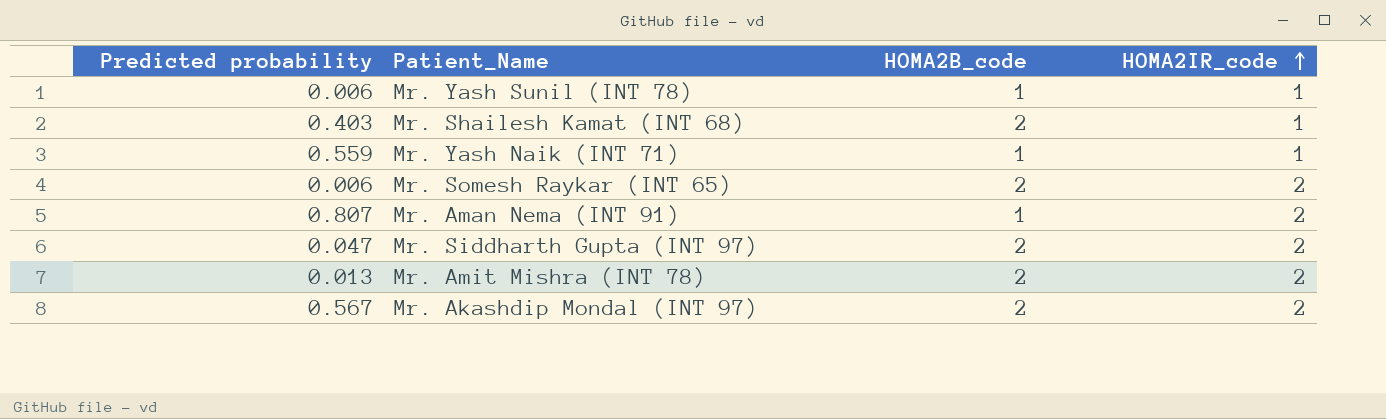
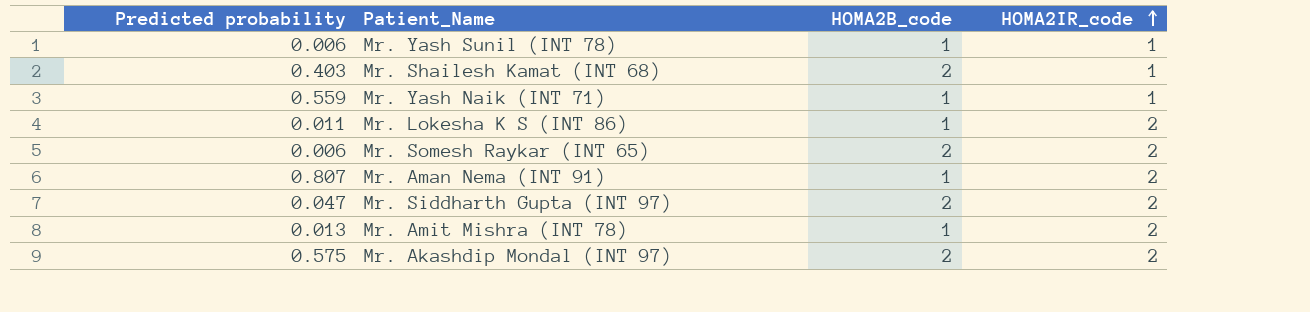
row Mr. Lokesha K S (INT 86): none -> 0.011 | 1 | 2
Mr. Amit Mishra (INT 78) | HOMA2B_code: 2 -> 1
Mr. Akashdip Mondal (INT 97) | Predicted probability: 0.567 -> 0.575

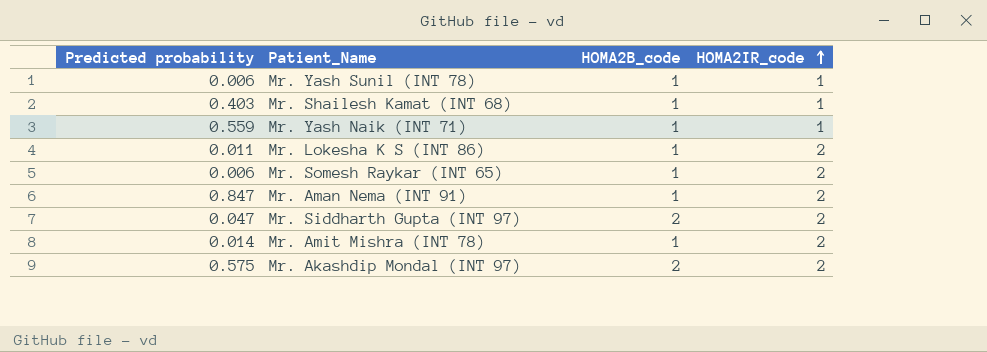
Mr. Shailesh Kamat (INT 68) | HOMA2B_code: 2 -> 1
Mr. Somesh Raykar (INT 65) | HOMA2B_code: 2 -> 1
Mr. Aman Nema (INT 91) | Predicted probability: 0.807 -> 0.847
Mr. Amit Mishra (INT 78) | Predicted probability: 0.013 -> 0.014

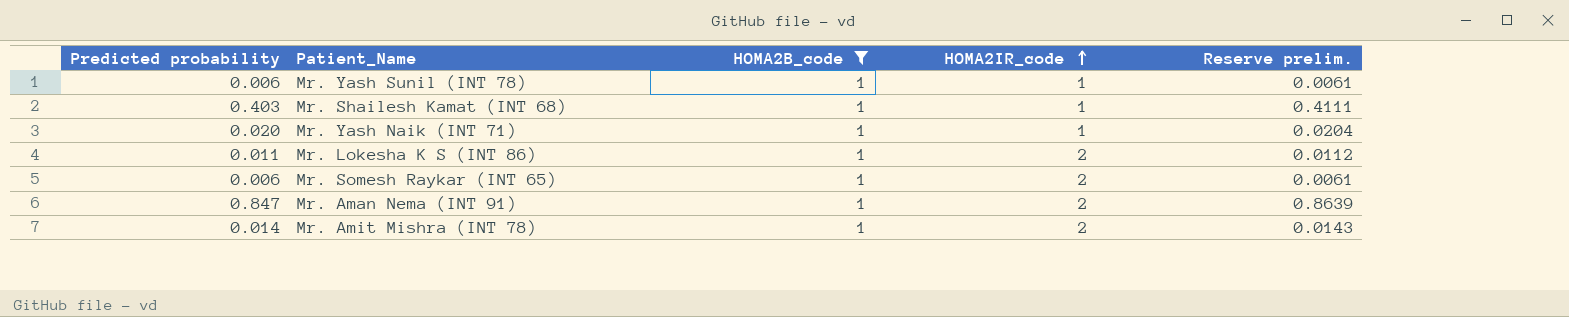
filter: none -> HOMA2B_code = 1
column Reserve prelim. | formula: none -> [Predicted probability] * 1.02
Mr. Yash Naik (INT 71) | Predicted probability: 0.559 -> 0.020

